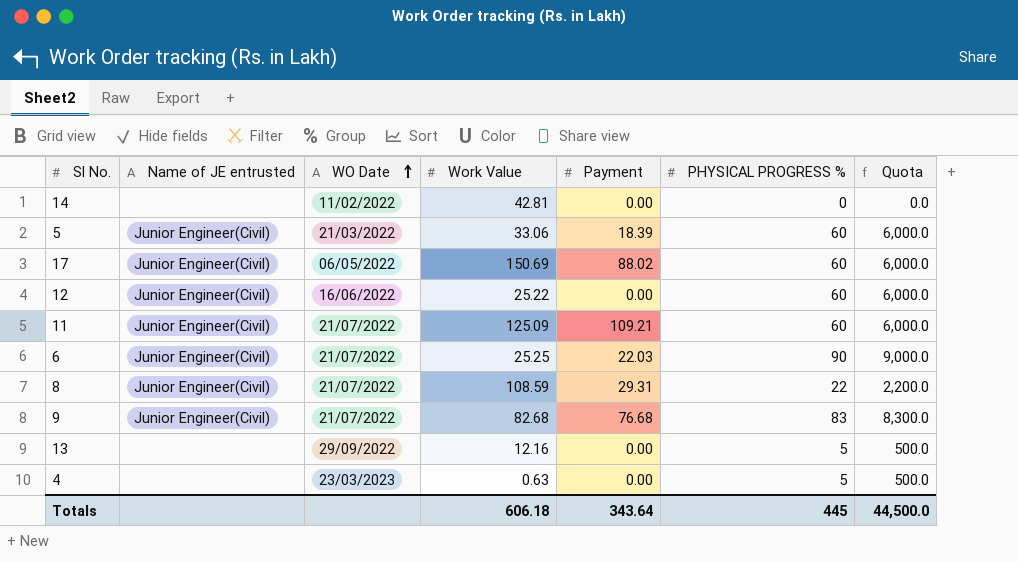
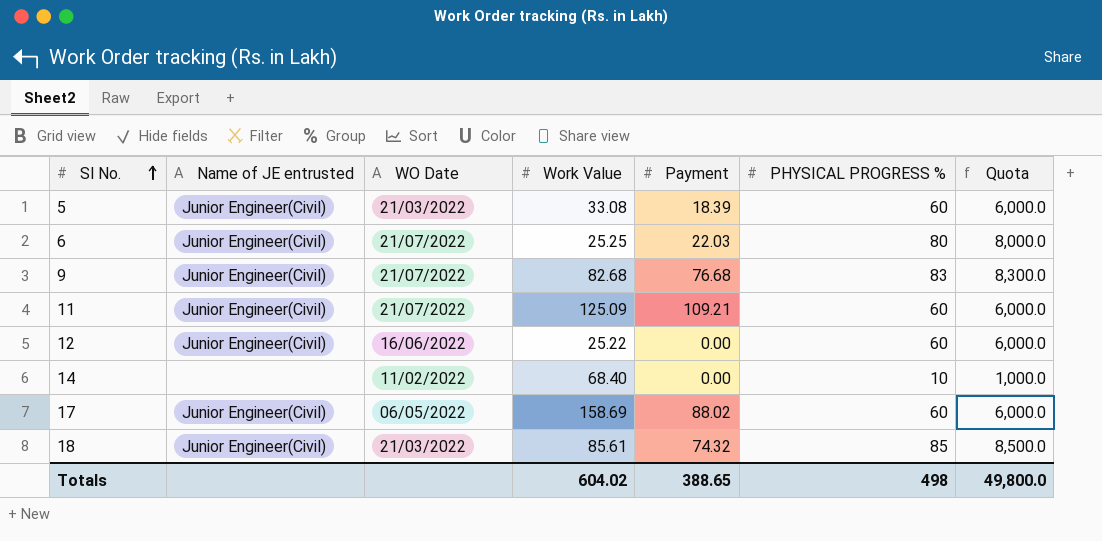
row order: WO Date ascending -> Sl No. ascending
row 8: Junior Engineer(Civil) | 21/07/2022 | 108.59 | 29.31 | 22 | 2,200.0 -> none
row 13: none | 29/09/2022 | 12.16 | 0.00 | 5 | 500.0 -> none
row 4: none | 23/03/2023 | 0.63 | 0.00 | 5 | 500.0 -> none
5 | Work Value: 33.06 -> 33.08
6 | PHYSICAL PROGRESS %: 90 -> 80
6 | Quota: 9,000.0 -> 8,000.0
14 | Work Value: 42.81 -> 68.40
14 | PHYSICAL PROGRESS %: 0 -> 10
14 | Quota: 0.0 -> 1,000.0
17 | Work Value: 150.69 -> 158.69
row 18: none -> Junior Engineer(Civil) | 21/03/2022 | 85.61 | 74.32 | 85 | 8,500.0
Totals | Work Value: 606.18 -> 604.02
Totals | Payment: 343.64 -> 388.65
Totals | PHYSICAL PROGRESS %: 445 -> 498
Totals | Quota: 44,500.0 -> 49,800.0

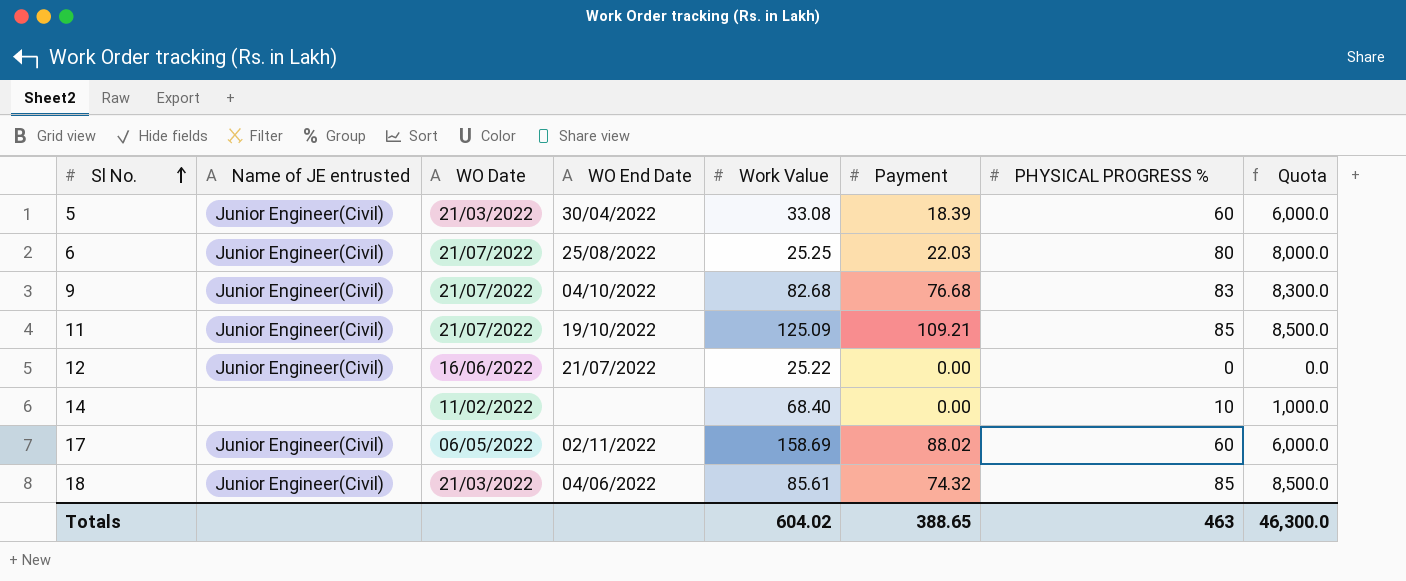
column WO End Date | position: none -> 4
11 | PHYSICAL PROGRESS %: 60 -> 85
11 | Quota: 6,000.0 -> 8,500.0
12 | PHYSICAL PROGRESS %: 60 -> 0
12 | Quota: 6,000.0 -> 0.0
Totals | PHYSICAL PROGRESS %: 498 -> 463
Totals | Quota: 49,800.0 -> 46,300.0

